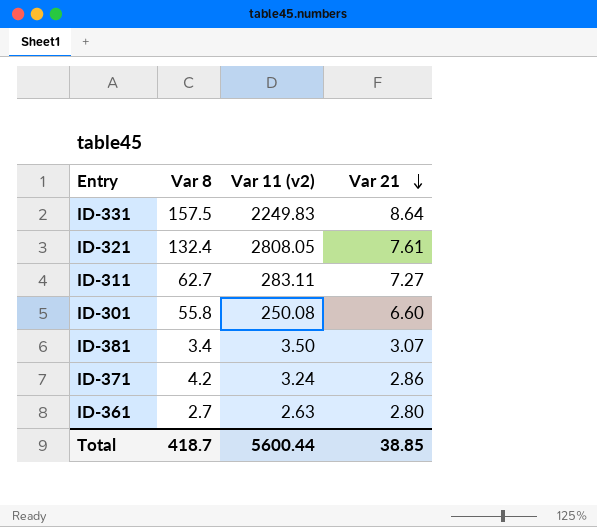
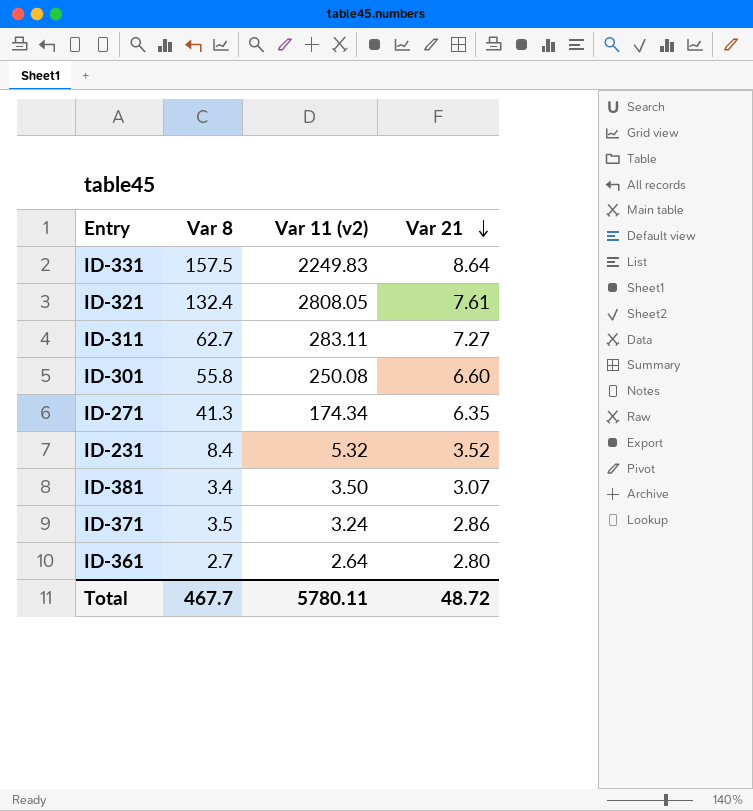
row ID-271: none -> 41.3 | 174.34 | 6.35
row ID-231: none -> 8.4 | 5.32 | 3.52
ID-371 | Var 8: 4.2 -> 3.5
ID-361 | Var 11 (v2): 2.63 -> 2.64
Total | Var 8: 418.7 -> 467.7
Total | Var 11 (v2): 5600.44 -> 5780.11
Total | Var 21: 38.85 -> 48.72

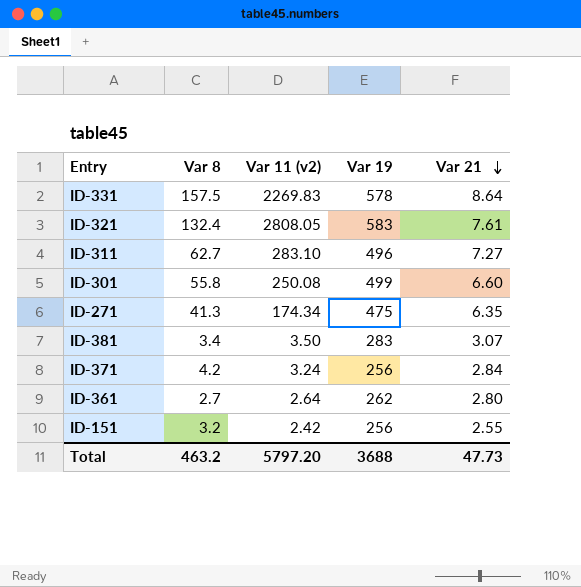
column Var 19 | position: none -> 4
row ID-231: 8.4 | 5.32 | 3.52 -> none
ID-331 | Var 11 (v2): 2249.83 -> 2269.83
ID-311 | Var 11 (v2): 283.11 -> 283.10
ID-371 | Var 8: 3.5 -> 4.2
ID-371 | Var 21: 2.86 -> 2.84
row ID-151: none -> 3.2 | 2.42 | 256 | 2.55
Total | Var 8: 467.7 -> 463.2
Total | Var 11 (v2): 5780.11 -> 5797.20
Total | Var 21: 48.72 -> 47.73

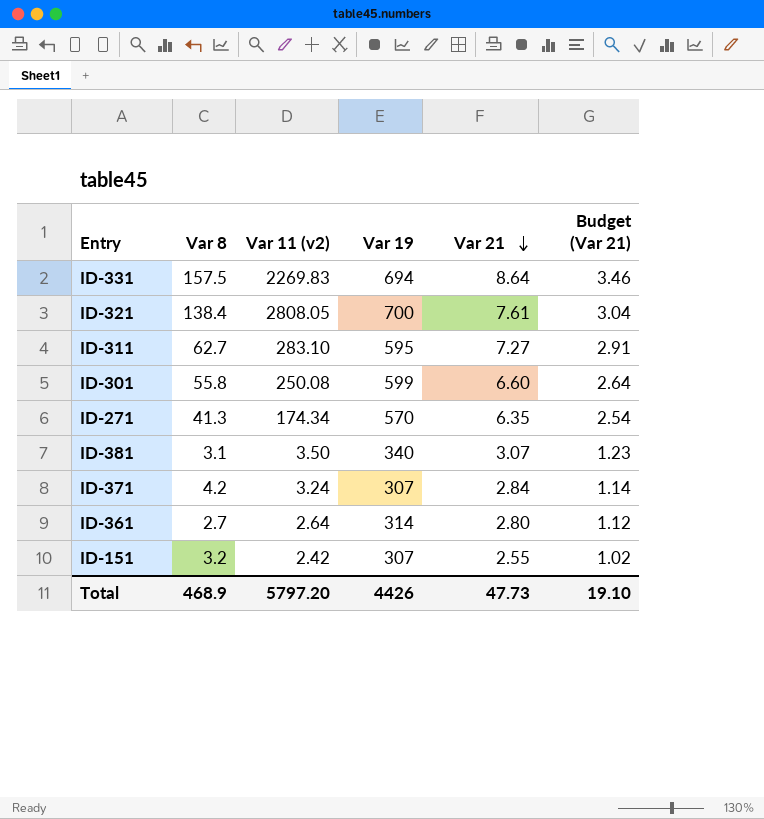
column Budget (Var 21) | formula: none -> [Var 21] * 0.4
ID-331 | Var 19: 578 -> 694
ID-321 | Var 8: 132.4 -> 138.4
ID-321 | Var 19: 583 -> 700
ID-311 | Var 19: 496 -> 595
ID-301 | Var 19: 499 -> 599
ID-271 | Var 19: 475 -> 570
ID-381 | Var 8: 3.4 -> 3.1
ID-381 | Var 19: 283 -> 340
ID-371 | Var 19: 256 -> 307
ID-361 | Var 19: 262 -> 314
ID-151 | Var 19: 256 -> 307
Total | Var 8: 463.2 -> 468.9
Total | Var 19: 3688 -> 4426

